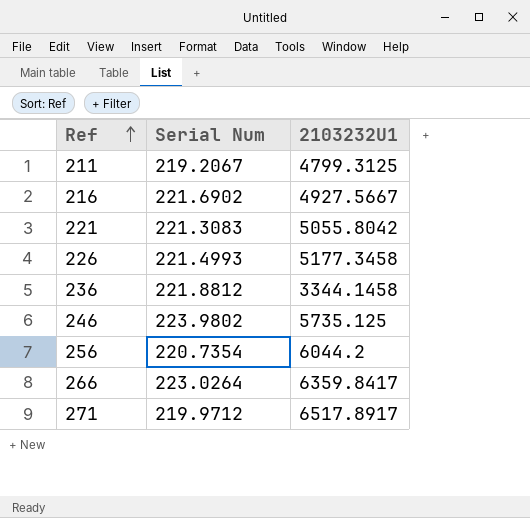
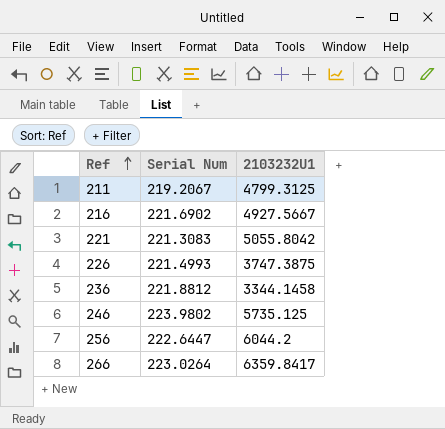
row 271: 219.9712 | 6517.8917 -> none
226 | 2103232U1: 5177.3458 -> 3747.3875
256 | Serial Num: 220.7354 -> 222.6447

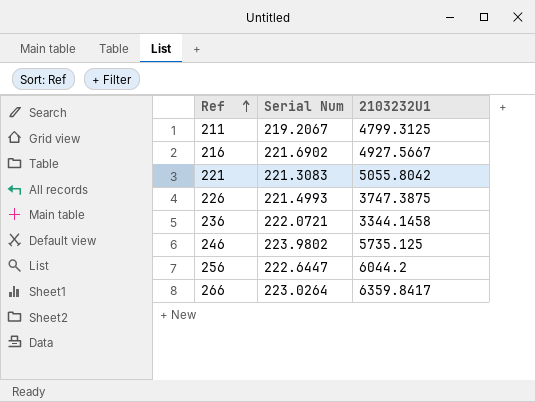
236 | Serial Num: 221.8812 -> 222.0721

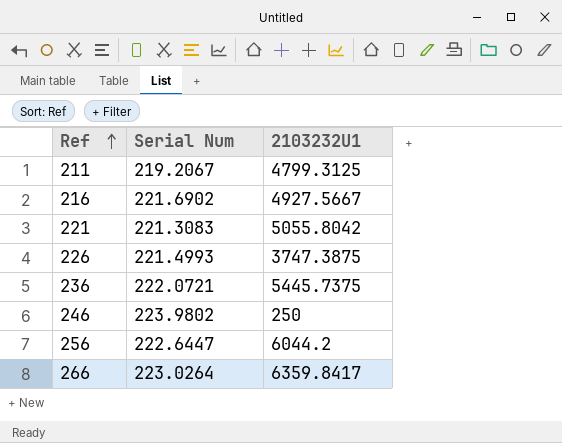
236 | 2103232U1: 3344.1458 -> 5445.7375
246 | 2103232U1: 5735.125 -> 250

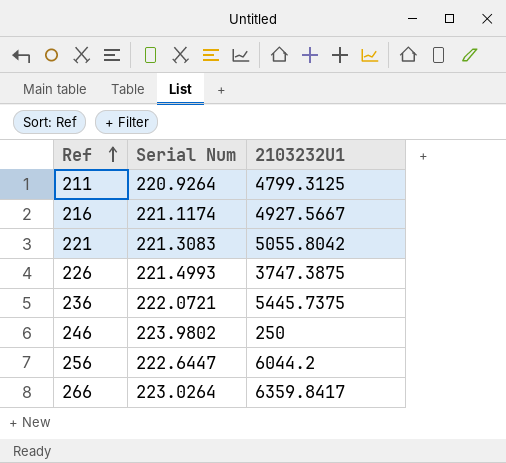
211 | Serial Num: 219.2067 -> 220.9264
216 | Serial Num: 221.6902 -> 221.1174

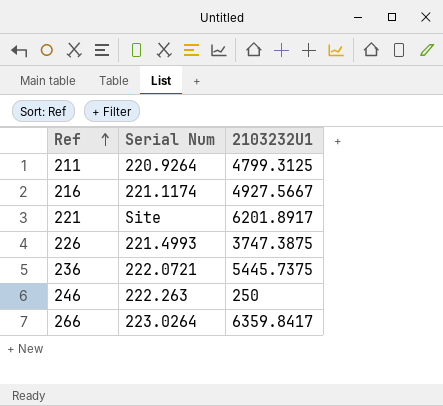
row 256: 222.6447 | 6044.2 -> none
221 | Serial Num: 221.3083 -> Site
221 | 2103232U1: 5055.8042 -> 6201.8917
246 | Serial Num: 223.9802 -> 222.263

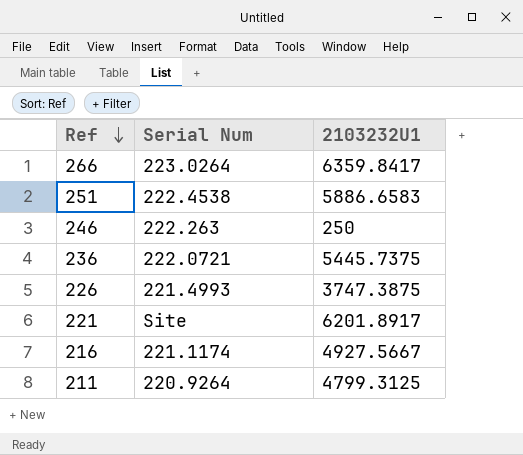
row order: Ref ascending -> Ref descending
row 251: none -> 222.4538 | 5886.6583

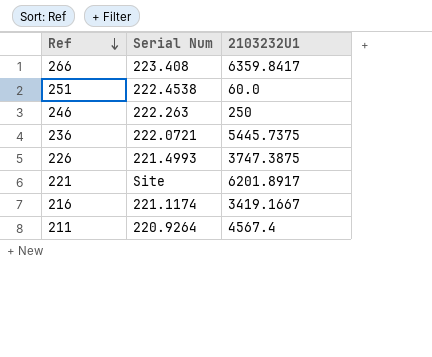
266 | Serial Num: 223.0264 -> 223.408
251 | 2103232U1: 5886.6583 -> 60.0
216 | 2103232U1: 4927.5667 -> 3419.1667
211 | 2103232U1: 4799.3125 -> 4567.4

